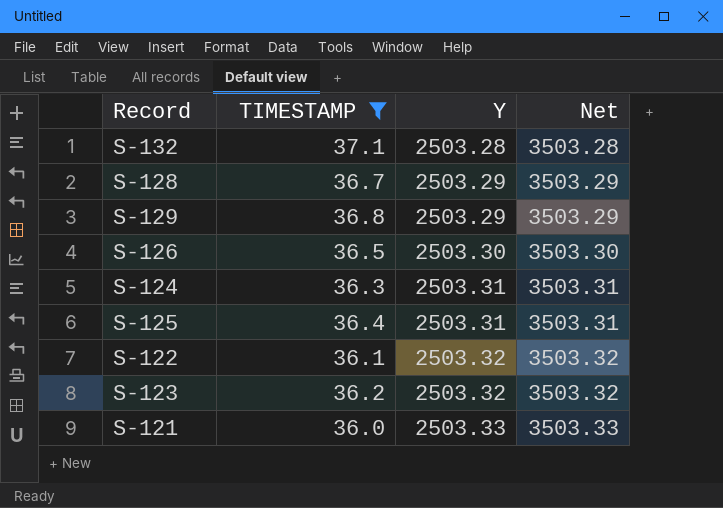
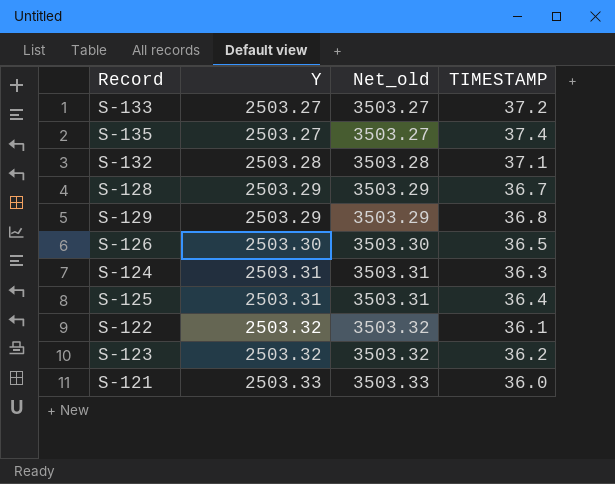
filter: TIMESTAMP <= 37.1 -> none
column name: Net -> Net_old
column TIMESTAMP | position: 2 -> 4

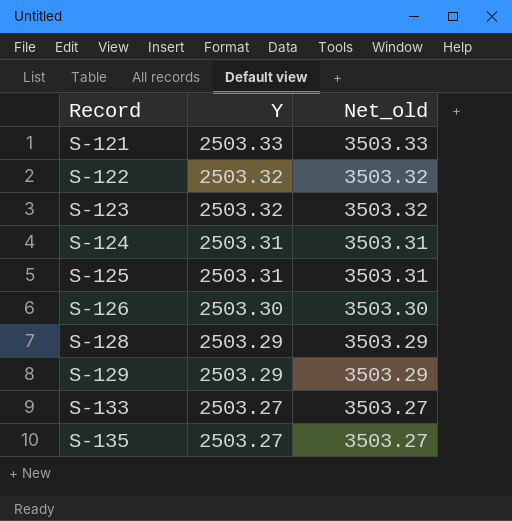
row order: Y ascending -> Record ascending
column TIMESTAMP | position: 4 -> none
row S-132: 2503.28 | 3503.28 | 37.1 -> none

